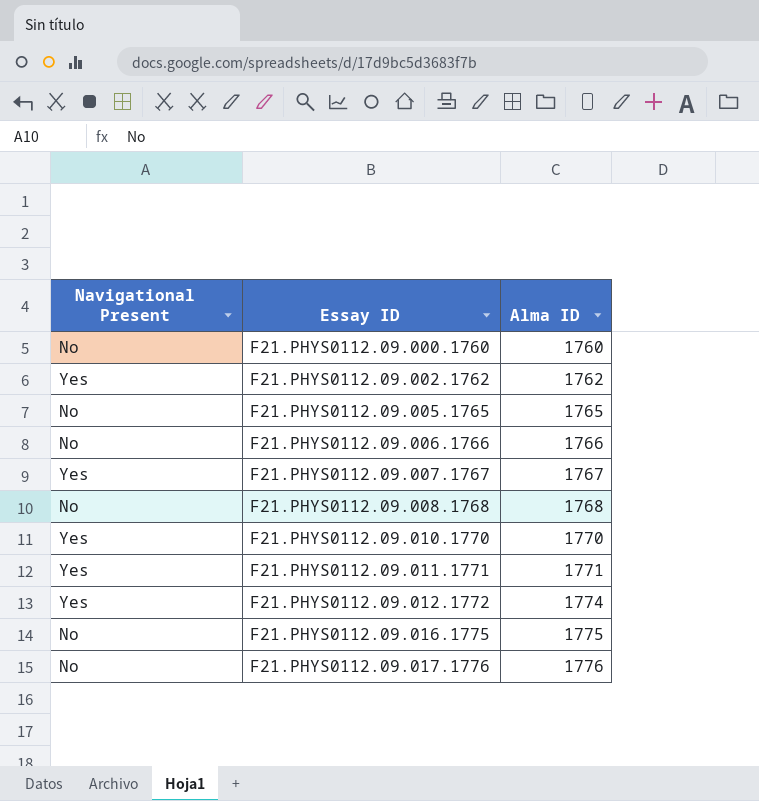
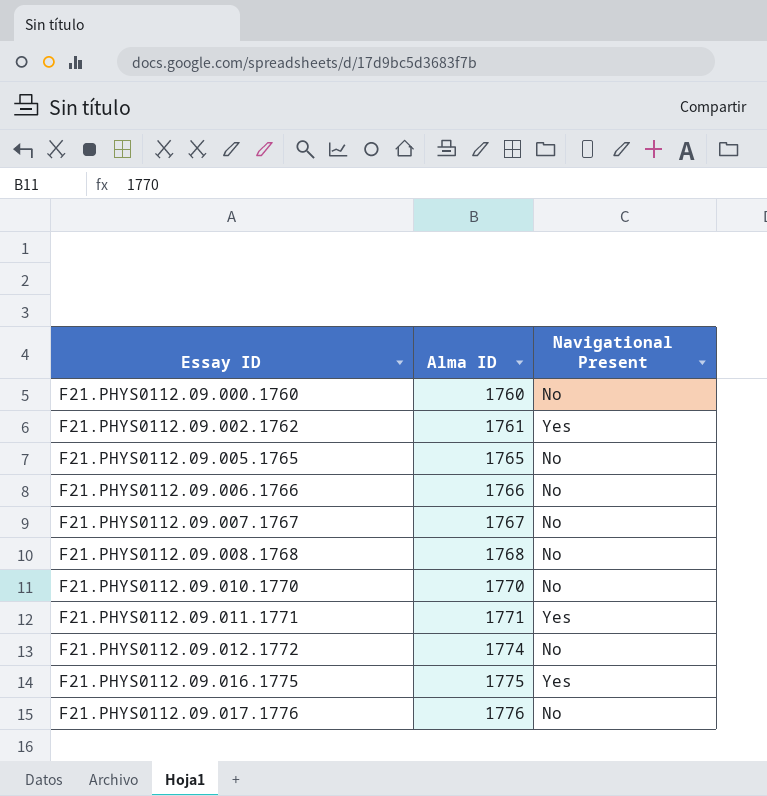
column Navigational Present | position: 1 -> 3
F21.PHYS0112.09.002.1762 | Alma ID: 1762 -> 1761
F21.PHYS0112.09.007.1767 | Navigational Present: Yes -> No
F21.PHYS0112.09.010.1770 | Navigational Present: Yes -> No
F21.PHYS0112.09.012.1772 | Navigational Present: Yes -> No
F21.PHYS0112.09.016.1775 | Navigational Present: No -> Yes

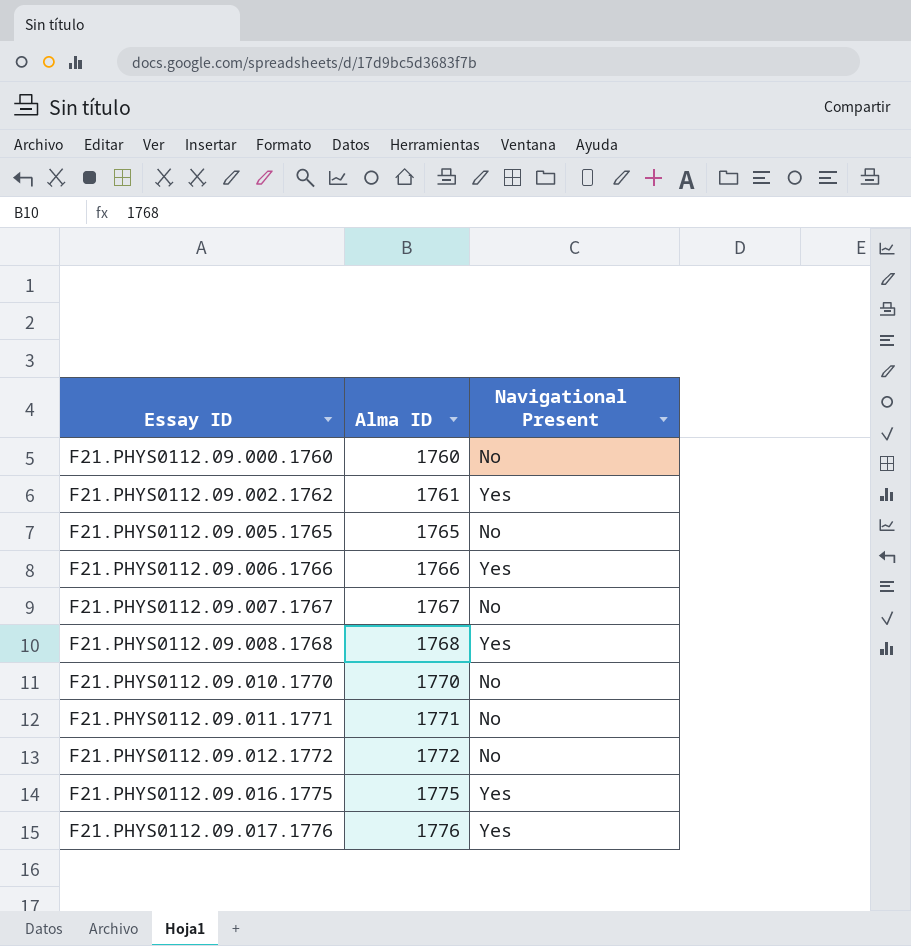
F21.PHYS0112.09.006.1766 | Navigational Present: No -> Yes
F21.PHYS0112.09.008.1768 | Navigational Present: No -> Yes
F21.PHYS0112.09.011.1771 | Navigational Present: Yes -> No
F21.PHYS0112.09.012.1772 | Alma ID: 1774 -> 1772
F21.PHYS0112.09.017.1776 | Navigational Present: No -> Yes

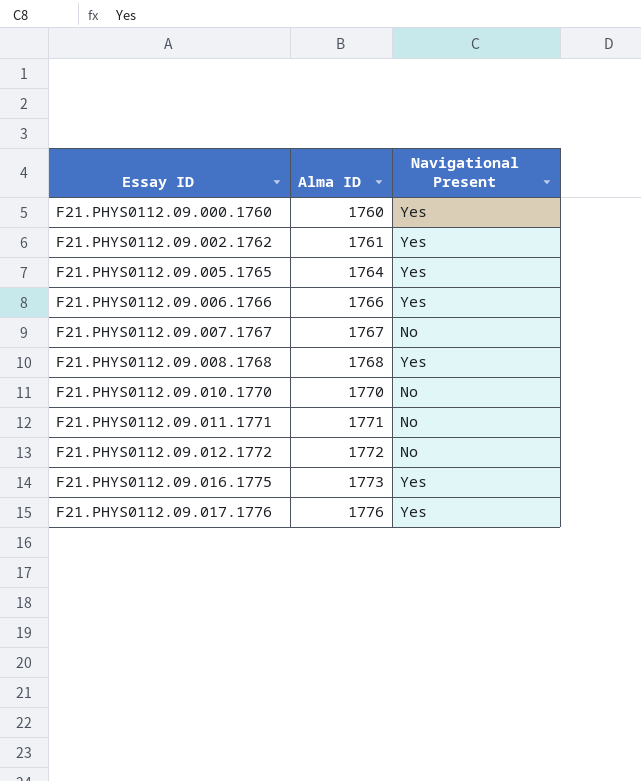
F21.PHYS0112.09.000.1760 | Navigational Present: No -> Yes
F21.PHYS0112.09.005.1765 | Alma ID: 1765 -> 1764
F21.PHYS0112.09.005.1765 | Navigational Present: No -> Yes
F21.PHYS0112.09.016.1775 | Alma ID: 1775 -> 1773

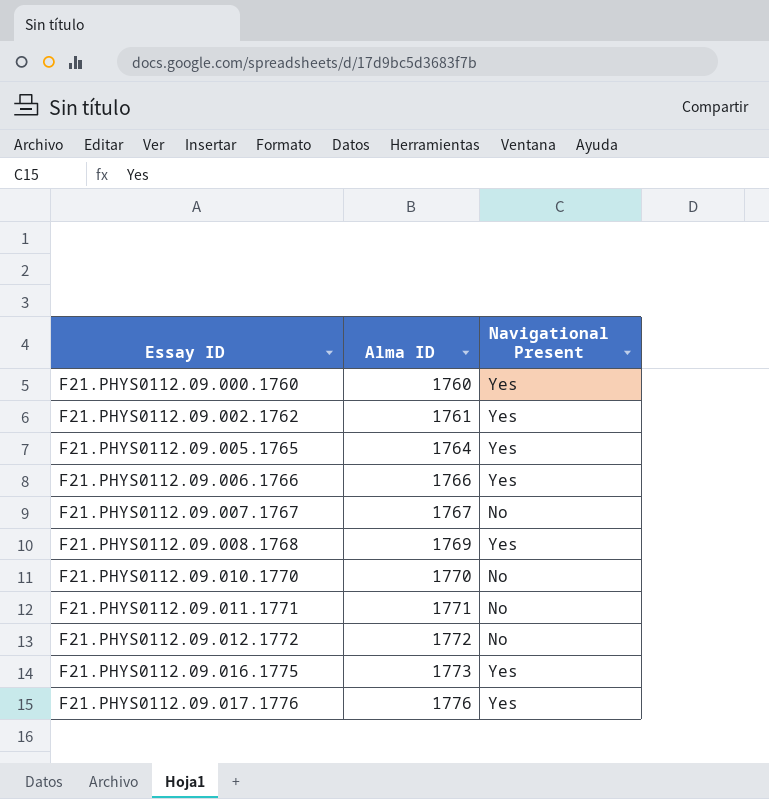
F21.PHYS0112.09.008.1768 | Alma ID: 1768 -> 1769

